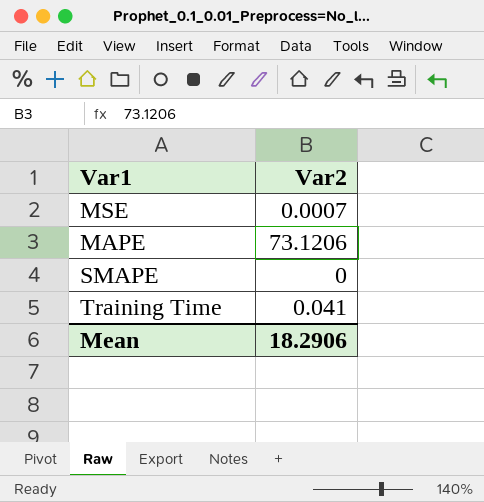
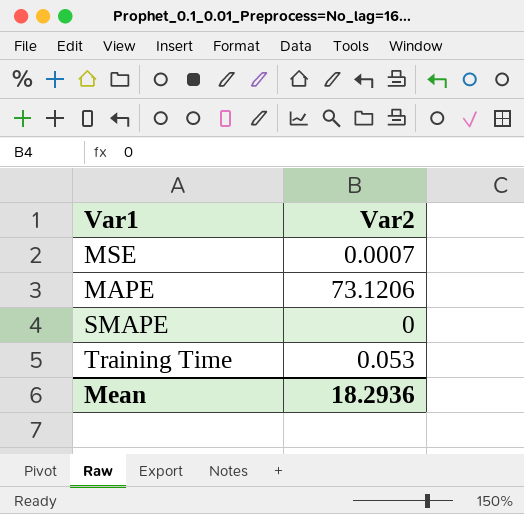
Training Time | Var2: 0.041 -> 0.053
Mean | Var2: 18.2906 -> 18.2936

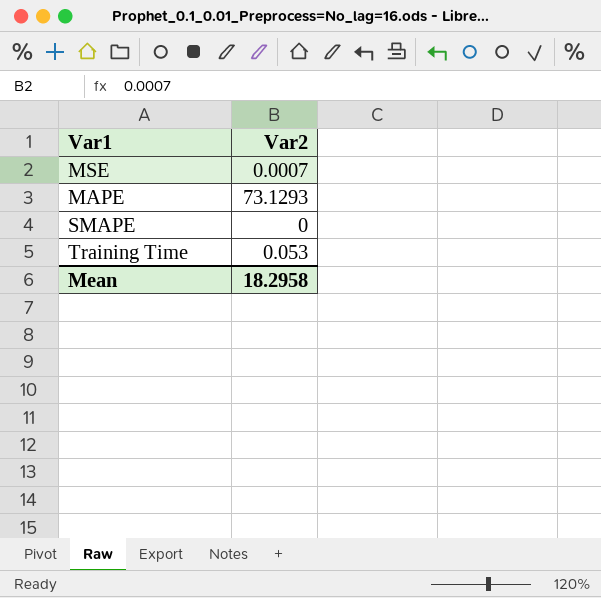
MAPE | Var2: 73.1206 -> 73.1293
Mean | Var2: 18.2936 -> 18.2958

